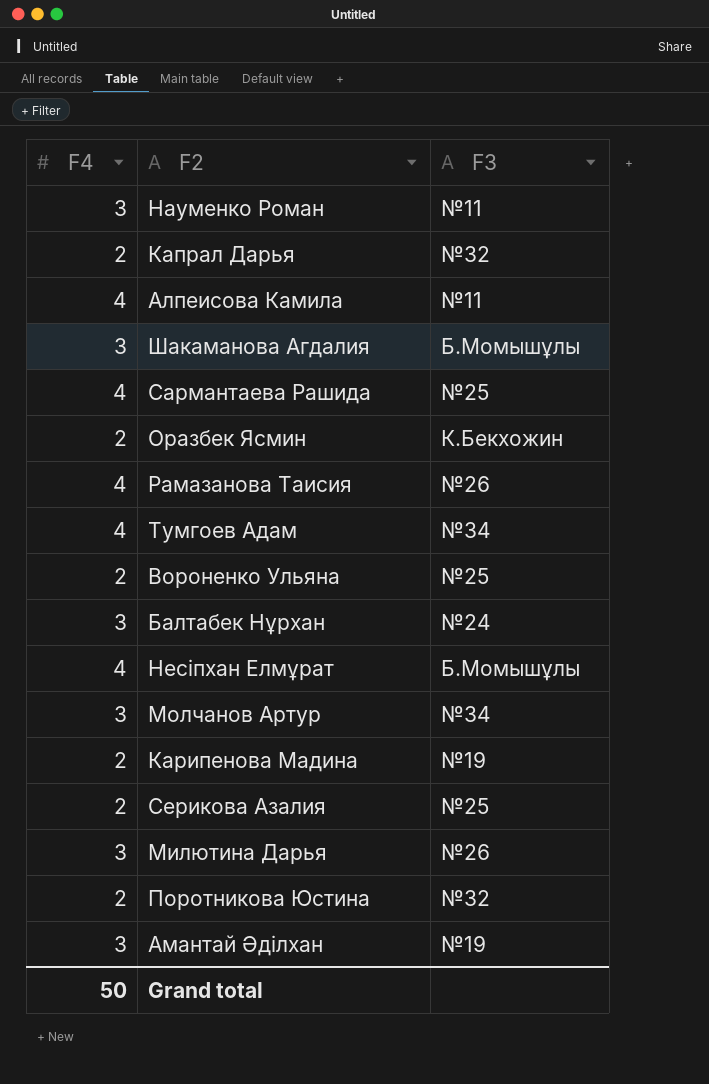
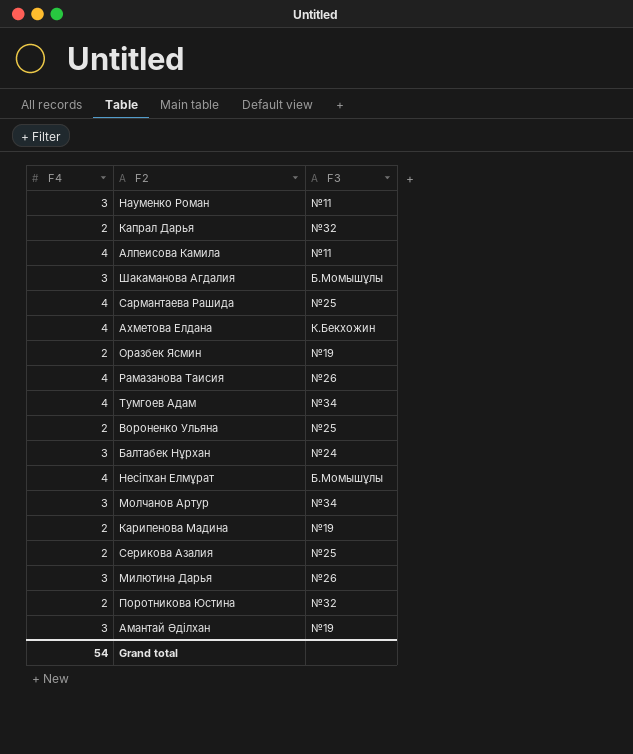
row Ахметова Елдана: none -> 4 | К.Бекхожин
Оразбек Ясмин | F3: К.Бекхожин -> №19
Grand total | F4: 50 -> 54

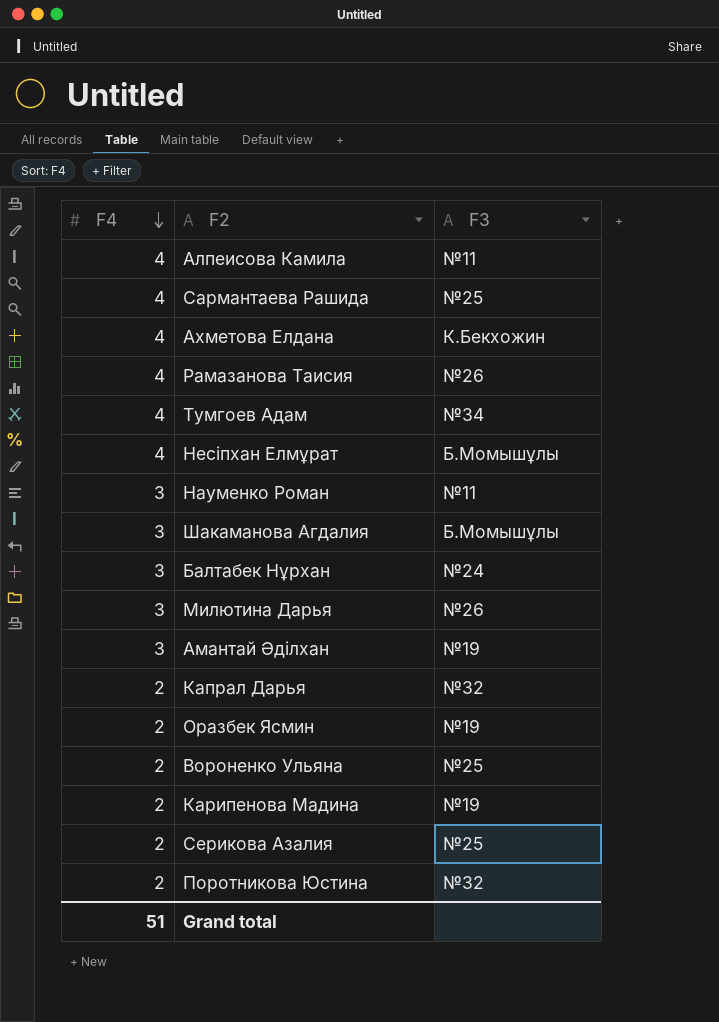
row order: none -> F4 descending
row Молчанов Артур: 3 | №34 -> none
Grand total | F4: 54 -> 51

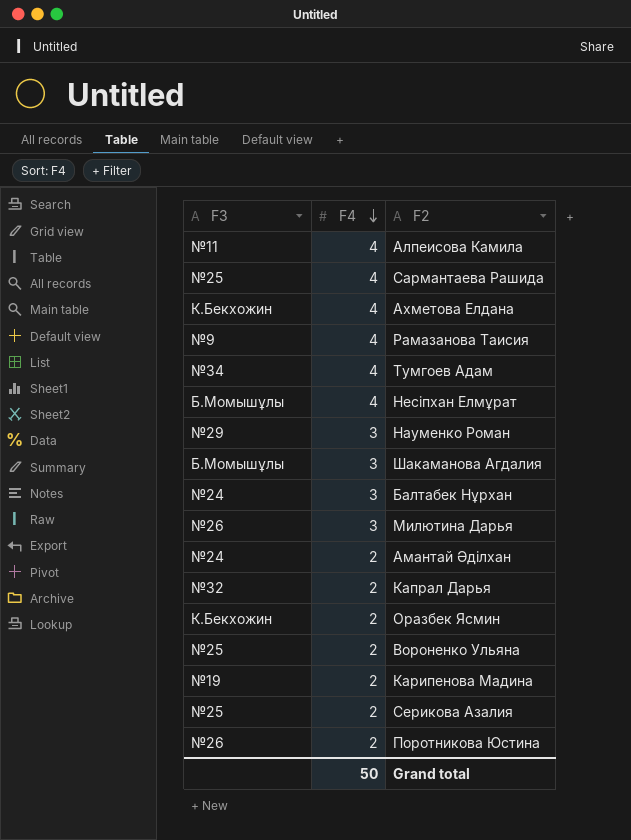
column F3 | position: 3 -> 1
Рамазанова Таисия | F3: №26 -> №9
Науменко Роман | F3: №11 -> №29
Амантай Әділхан | F3: №19 -> №24
Амантай Әділхан | F4: 3 -> 2
Оразбек Ясмин | F3: №19 -> К.Бекхожин
Поротникова Юстина | F3: №32 -> №26
Grand total | F4: 51 -> 50

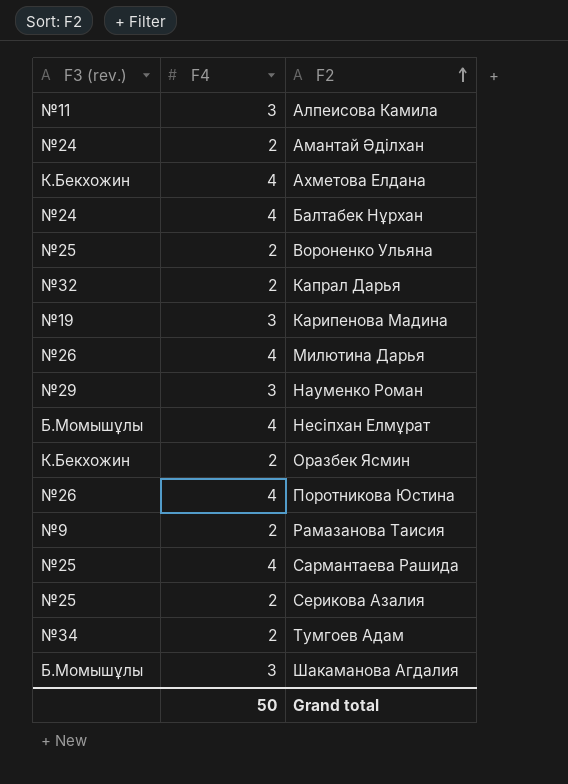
row order: F4 descending -> F2 ascending
column name: F3 -> F3 (rev.)
Алпеисова Камила | F4: 4 -> 3
Балтабек Нұрхан | F4: 3 -> 4
Карипенова Мадина | F4: 2 -> 3
Милютина Дарья | F4: 3 -> 4
Поротникова Юстина | F4: 2 -> 4
Рамазанова Таисия | F4: 4 -> 2
Тумгоев Адам | F4: 4 -> 2

